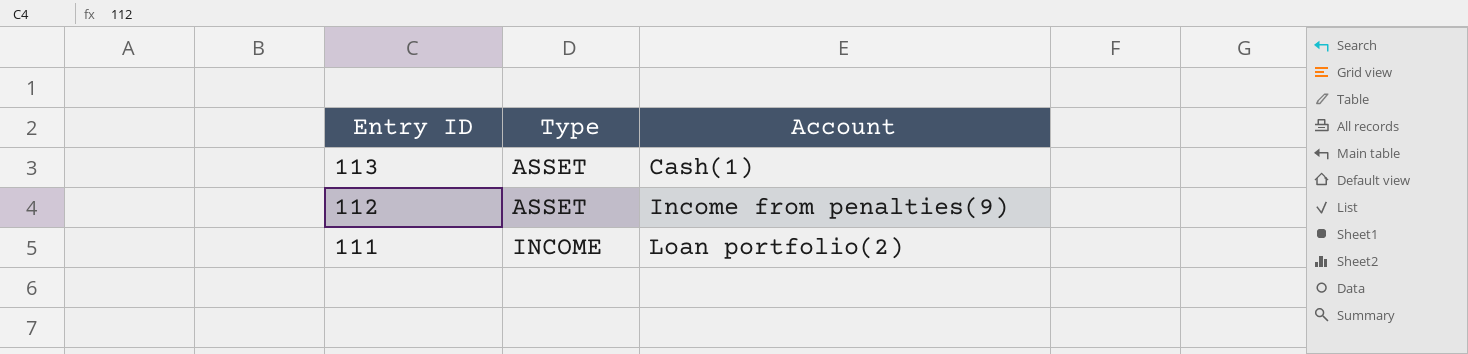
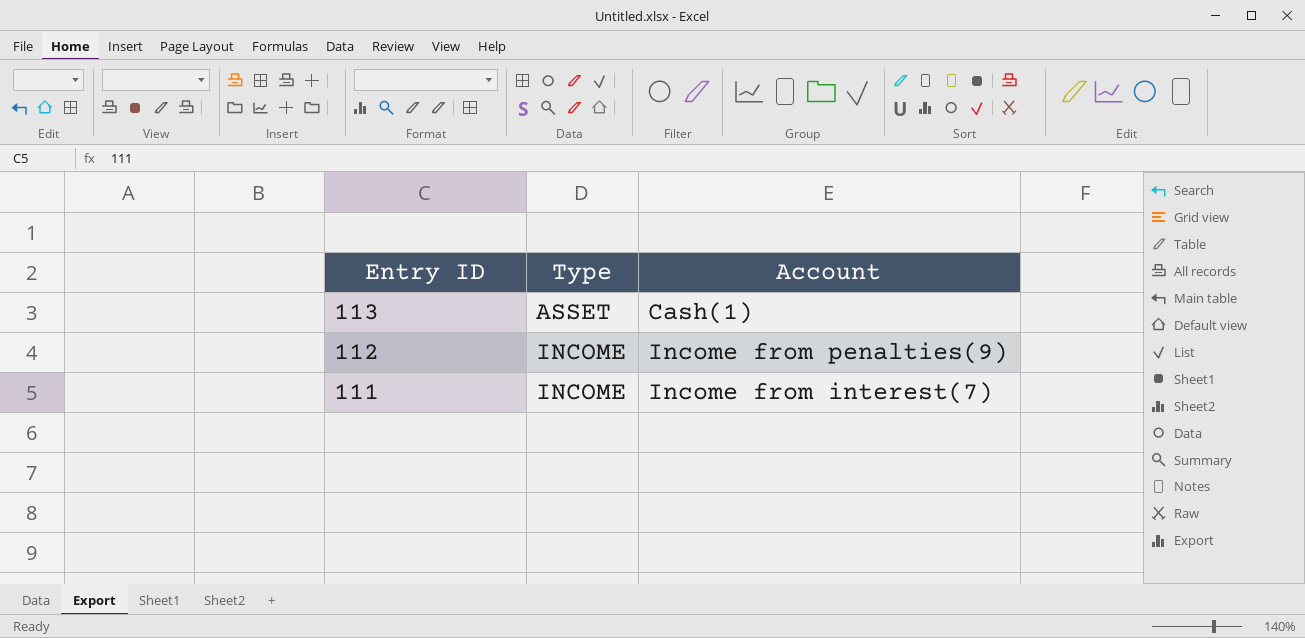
112 | Type: ASSET -> INCOME
111 | Account: Loan portfolio(2) -> Income from interest(7)

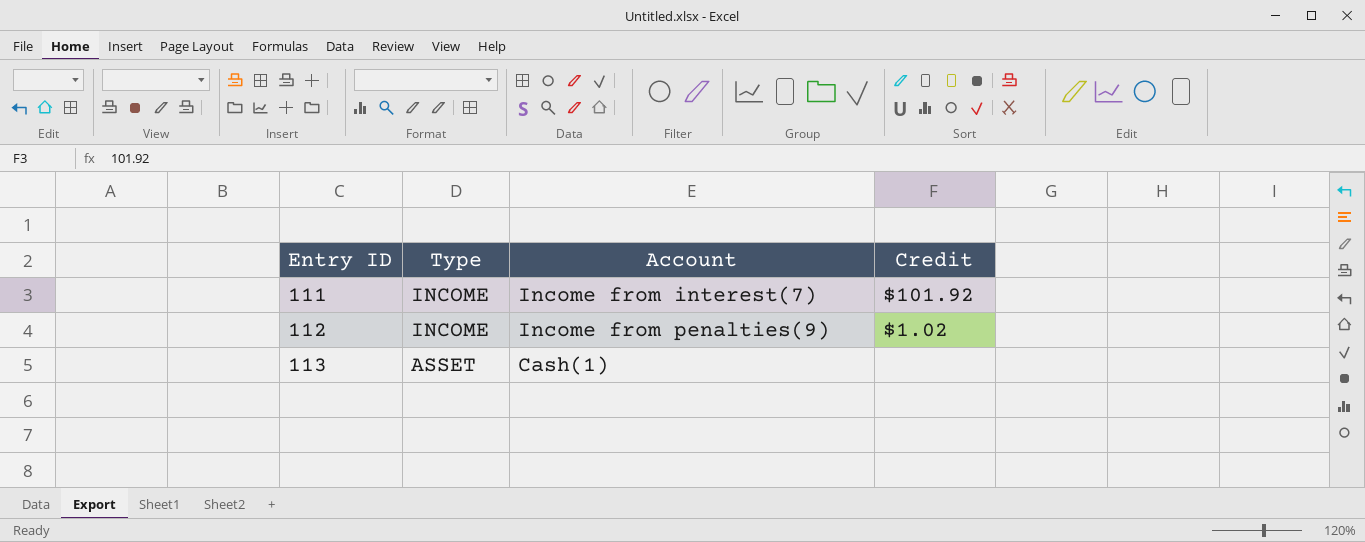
row order: Entry ID descending -> Entry ID ascending
column Credit | position: none -> 4

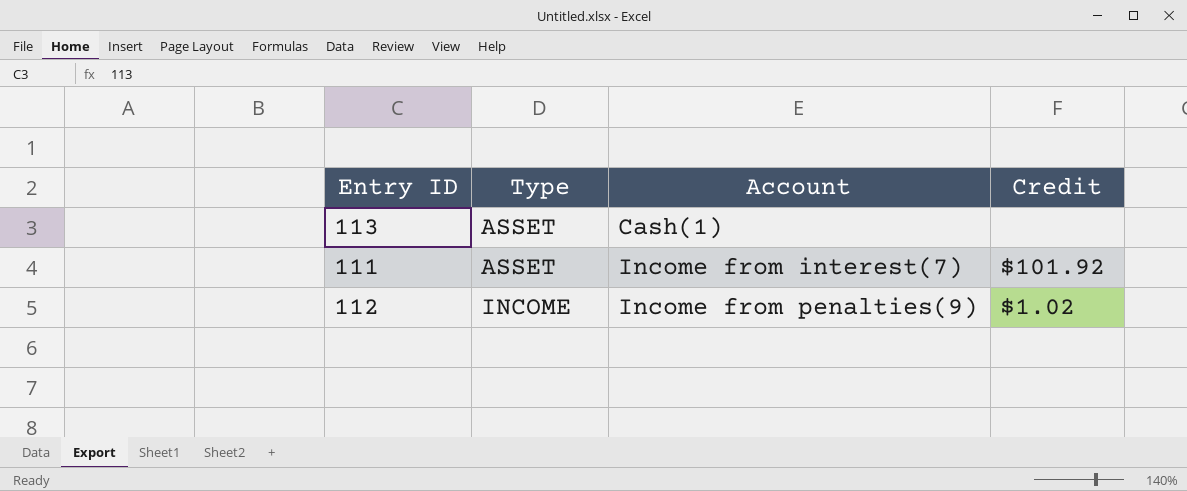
row order: Entry ID ascending -> Type ascending
111 | Type: INCOME -> ASSET

